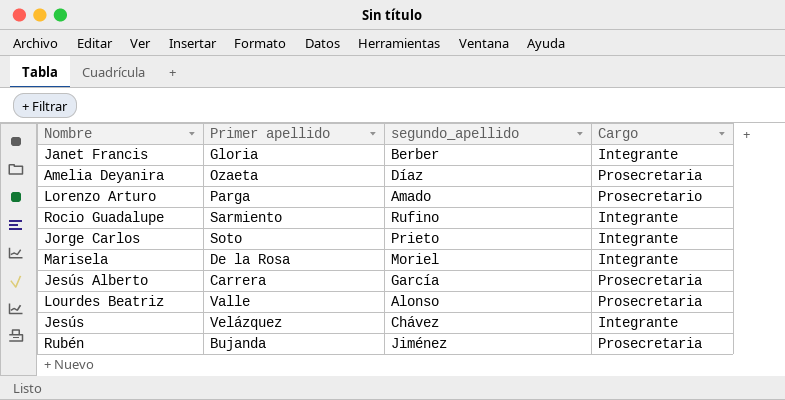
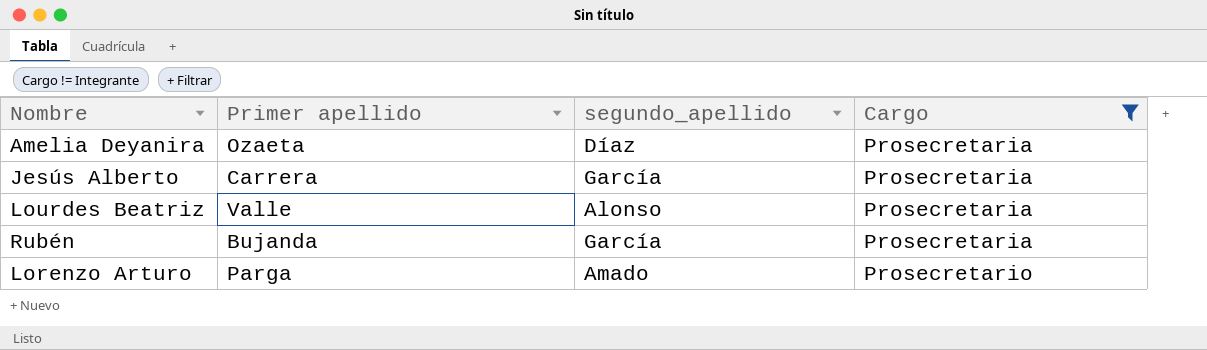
filter: none -> Cargo != Integrante
row order: none -> Cargo ascending
Rubén | segundo_apellido: Jiménez -> García

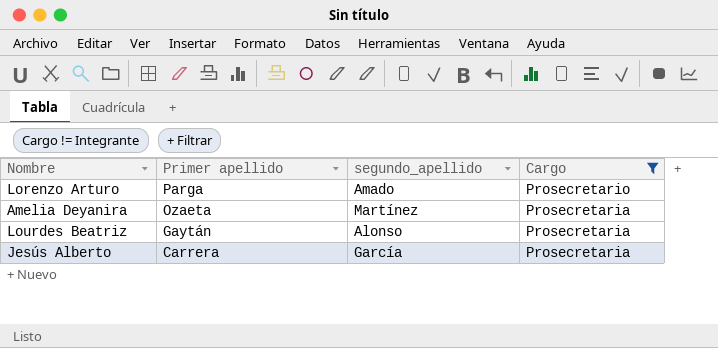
row order: Cargo ascending -> Primer apellido descending
row Rubén: Bujanda | García | Prosecretaria -> none
Amelia Deyanira | segundo_apellido: Díaz -> Martínez
Lourdes Beatriz | Primer apellido: Valle -> Gaytán

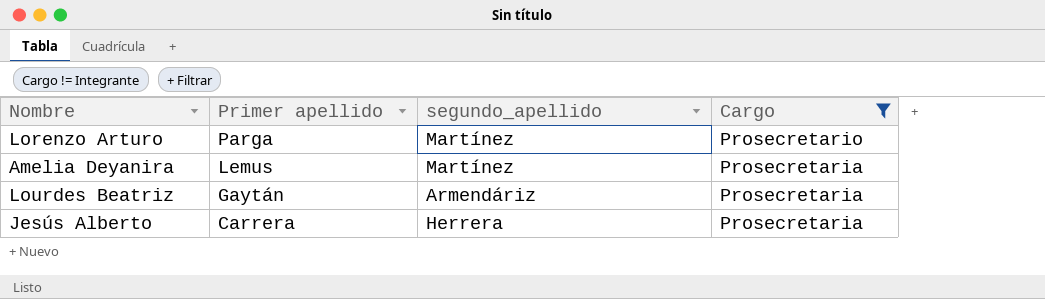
Lorenzo Arturo | segundo_apellido: Amado -> Martínez
Amelia Deyanira | Primer apellido: Ozaeta -> Lemus
Lourdes Beatriz | segundo_apellido: Alonso -> Armendáriz
Jesús Alberto | segundo_apellido: García -> Herrera

